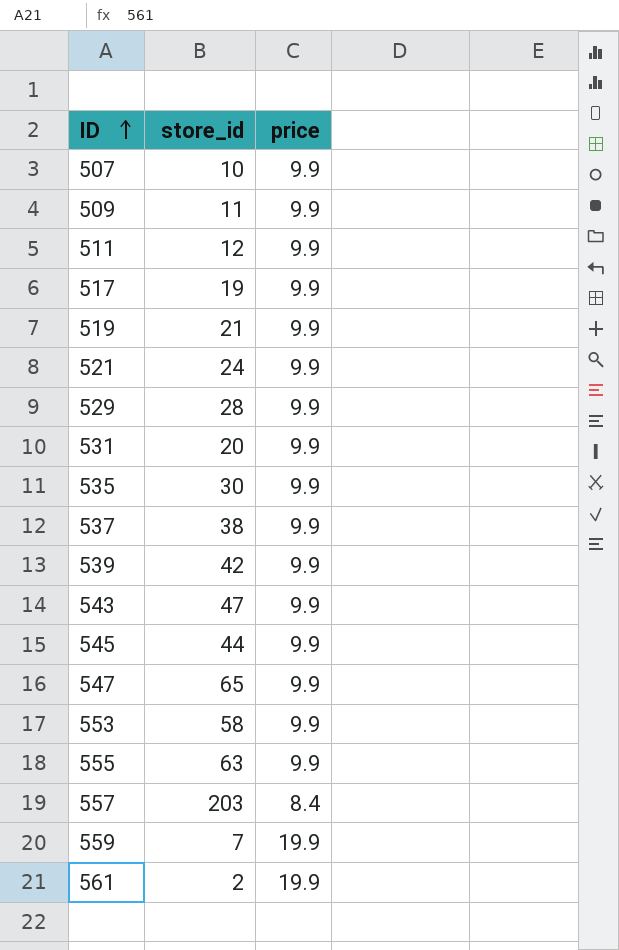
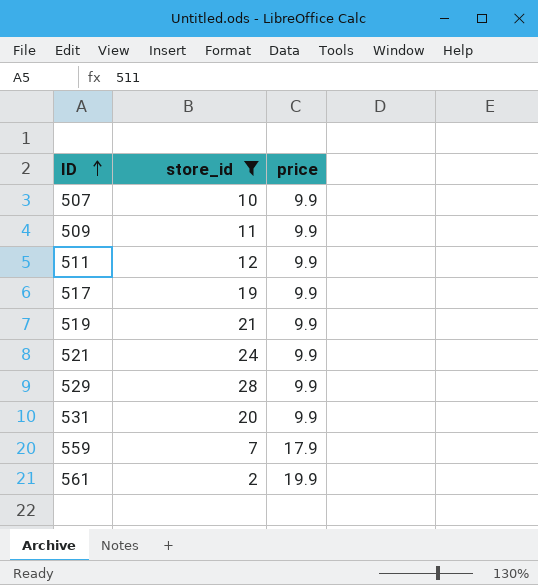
filter: none -> store_id <= 28
559 | price: 19.9 -> 17.9

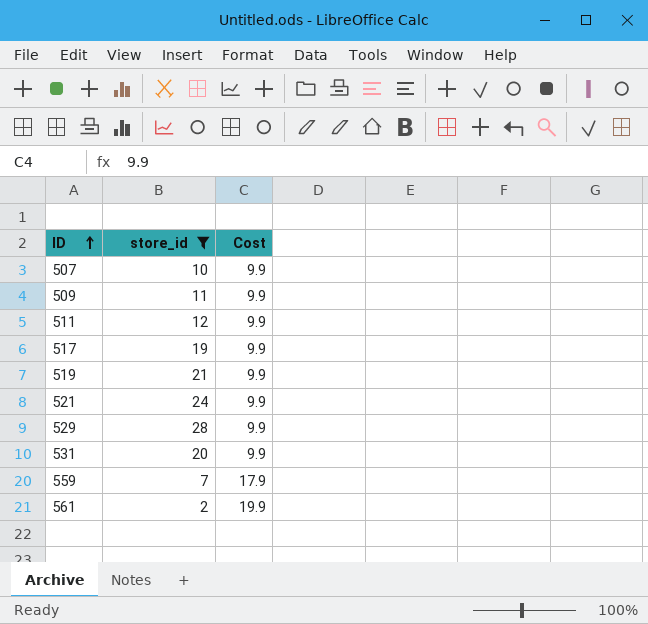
column name: price -> Cost

